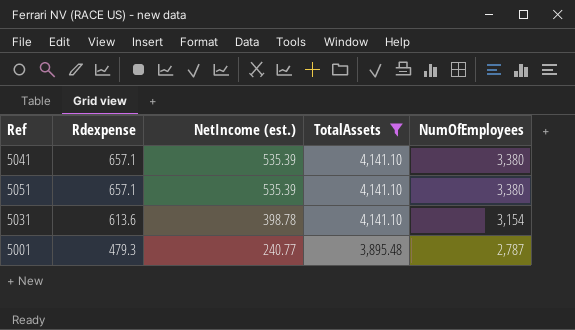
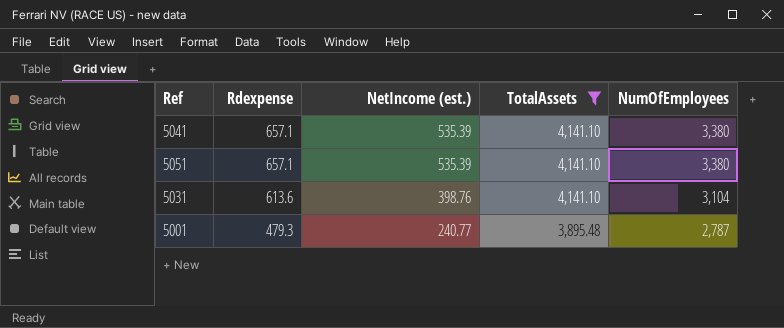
5031 | NetIncome (est.): 398.78 -> 398.76
5031 | NumOfEmployees: 3,154 -> 3,104

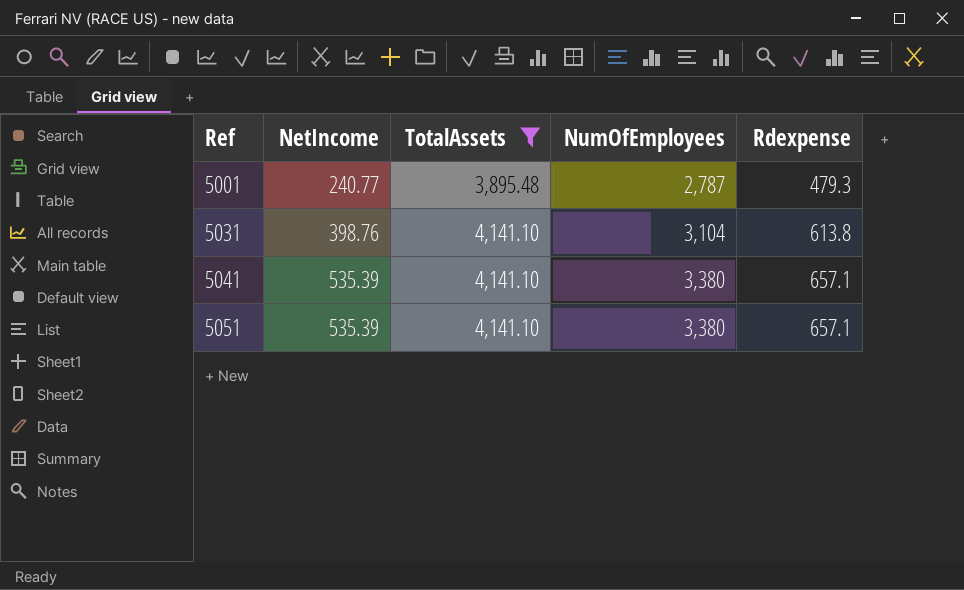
row order: Rdexpense descending -> Ref ascending
column name: NetIncome (est.) -> NetIncome
column Rdexpense | position: 2 -> 5
5031 | Rdexpense: 613.6 -> 613.8

